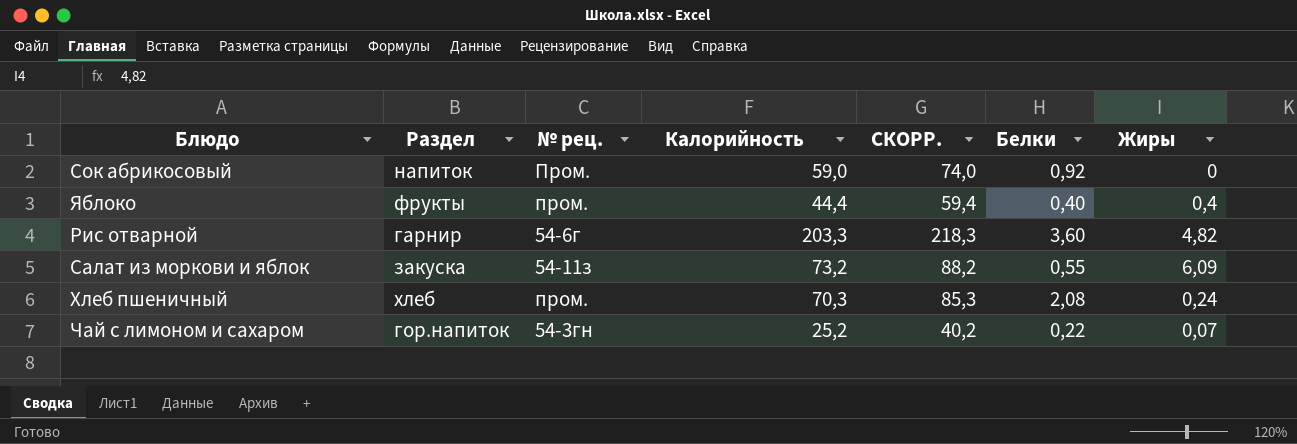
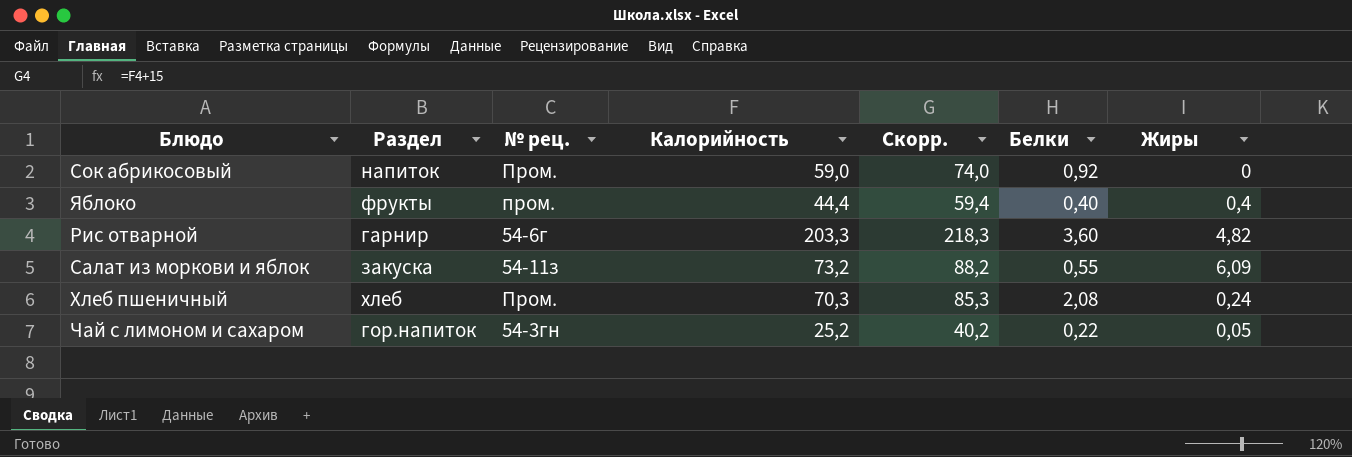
column name: СКОРР. -> Скорр.
Хлеб пшеничный | № рец.: пром. -> Пром.
Чай с лимоном и сахаром | Жиры: 0,07 -> 0,05

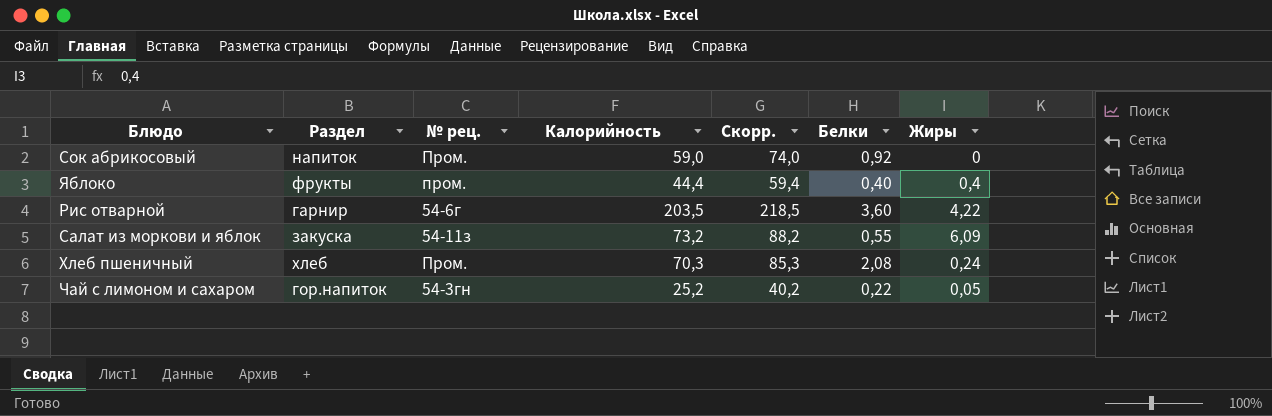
Рис отварной | Калорийность: 203,3 -> 203,5
Рис отварной | Скорр.: 218,3 -> 218,5
Рис отварной | Жиры: 4,82 -> 4,22

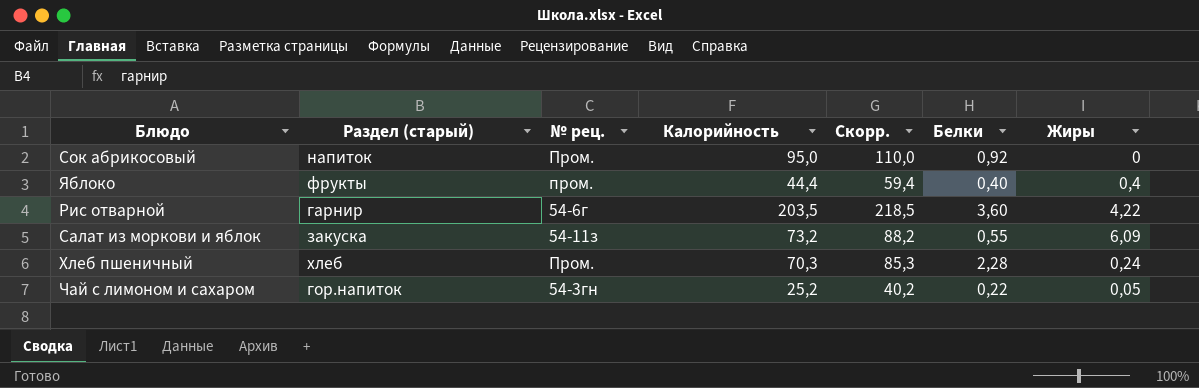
column name: Раздел -> Раздел (старый)
Сок абрикосовый | Калорийность: 59,0 -> 95,0
Сок абрикосовый | Скорр.: 74,0 -> 110,0
Хлеб пшеничный | Белки: 2,08 -> 2,28

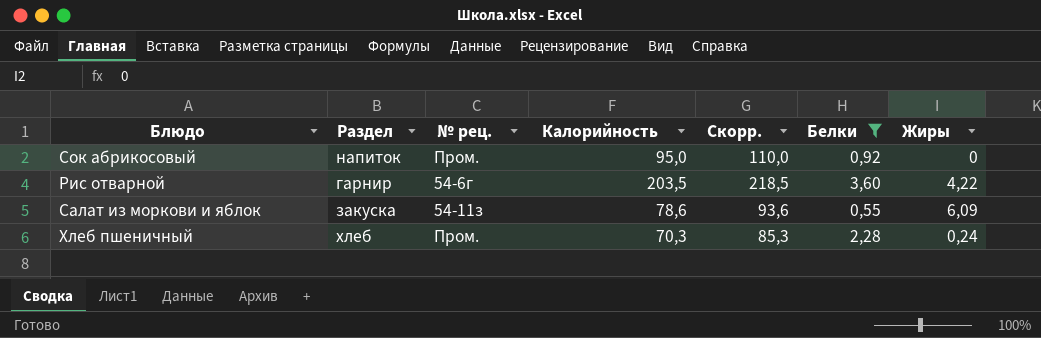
filter: none -> Белки >= 0,55
column name: Раздел (старый) -> Раздел
Салат из моркови и яблок | Калорийность: 73,2 -> 78,6
Салат из моркови и яблок | Скорр.: 88,2 -> 93,6

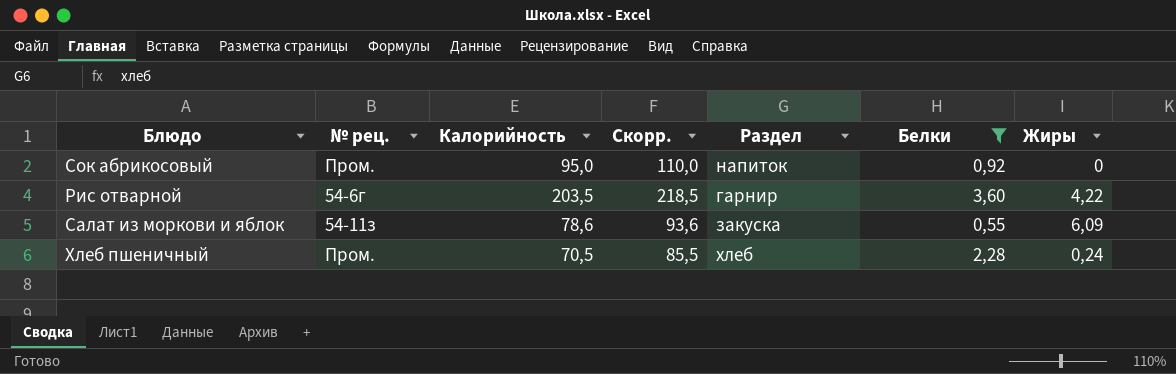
column Раздел | position: 2 -> 5
Хлеб пшеничный | Калорийность: 70,3 -> 70,5
Хлеб пшеничный | Скорр.: 85,3 -> 85,5

